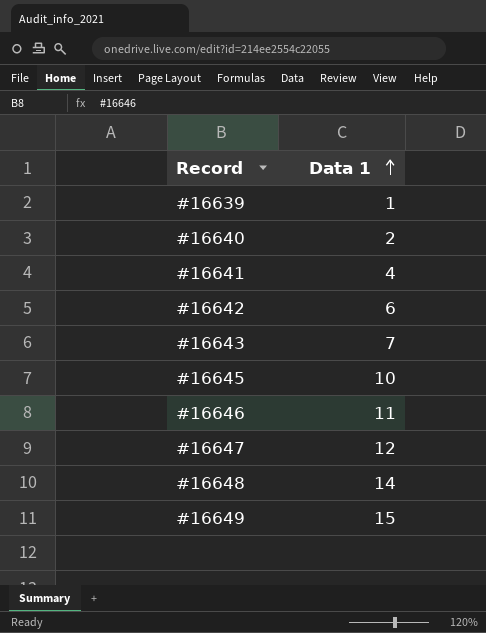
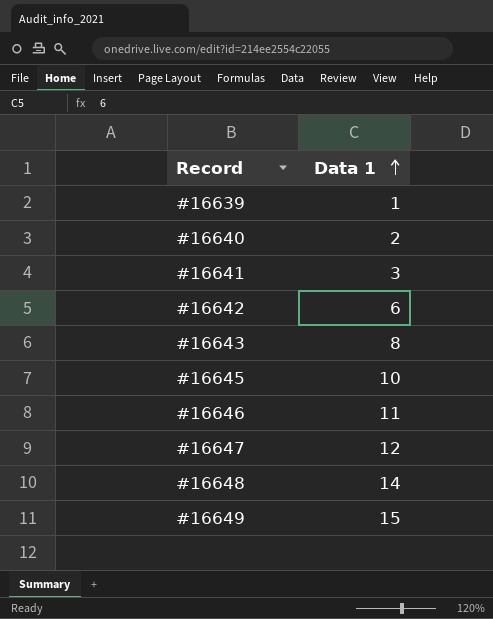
#16641 | Data 1: 4 -> 3
#16643 | Data 1: 7 -> 8

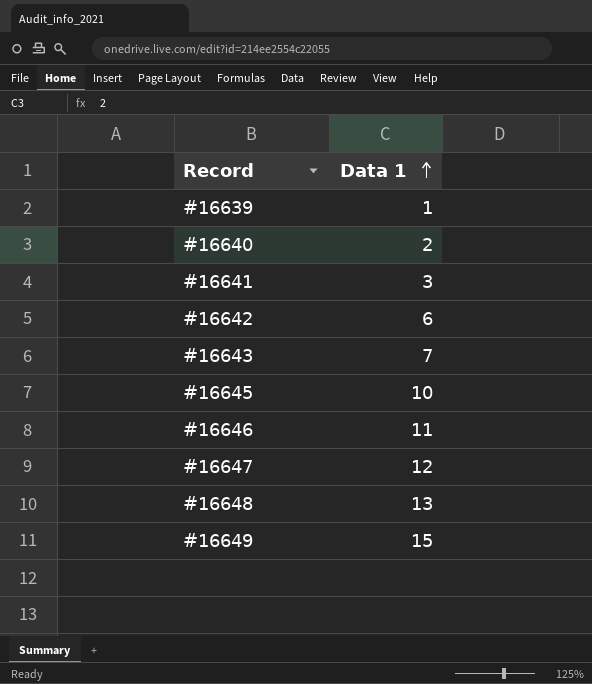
#16643 | Data 1: 8 -> 7
#16648 | Data 1: 14 -> 13

